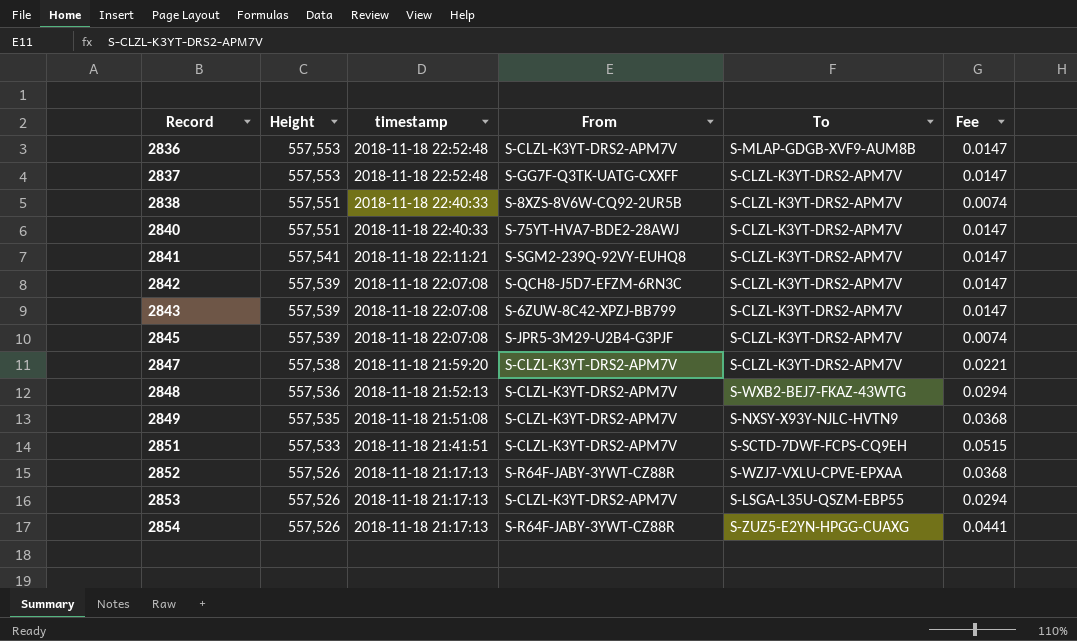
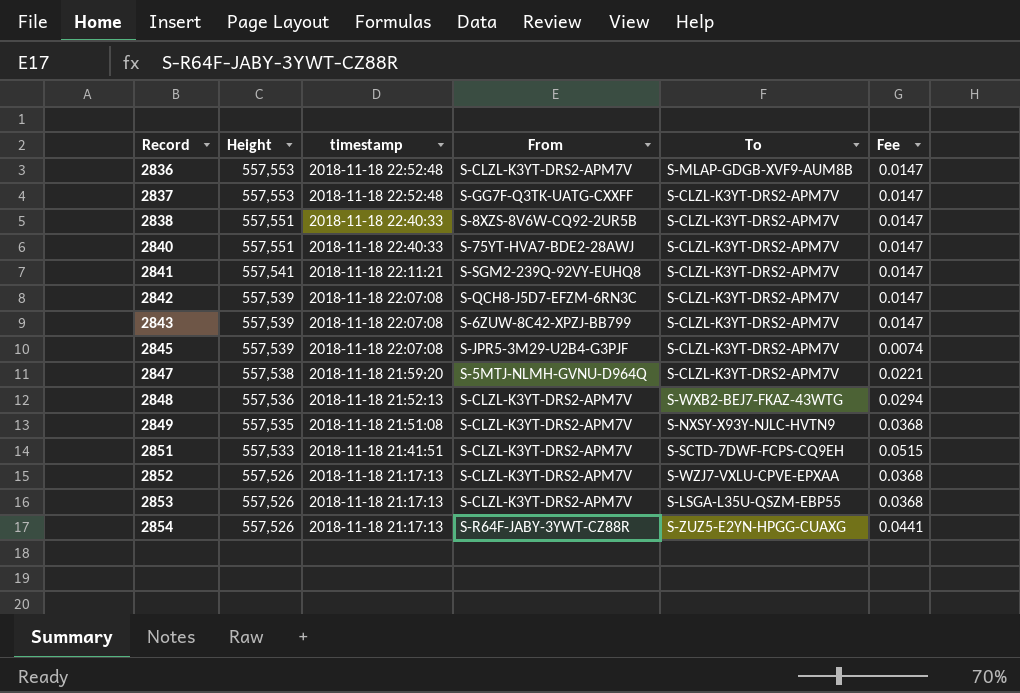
2838 | Fee: 0.0074 -> 0.0147
2847 | From: S-CLZL-K3YT-DRS2-APM7V -> S-5MTJ-NLMH-GVNU-D964Q
2852 | From: S-R64F-JABY-3YWT-CZ88R -> S-CLZL-K3YT-DRS2-APM7V
2853 | Fee: 0.0294 -> 0.0368

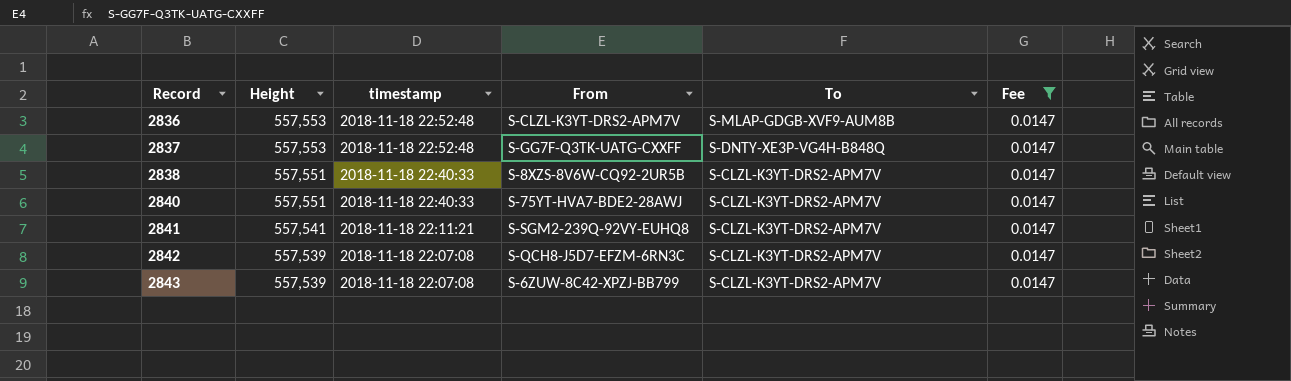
filter: none -> Fee = 0.0147
2837 | To: S-CLZL-K3YT-DRS2-APM7V -> S-DNTY-XE3P-VG4H-B848Q

